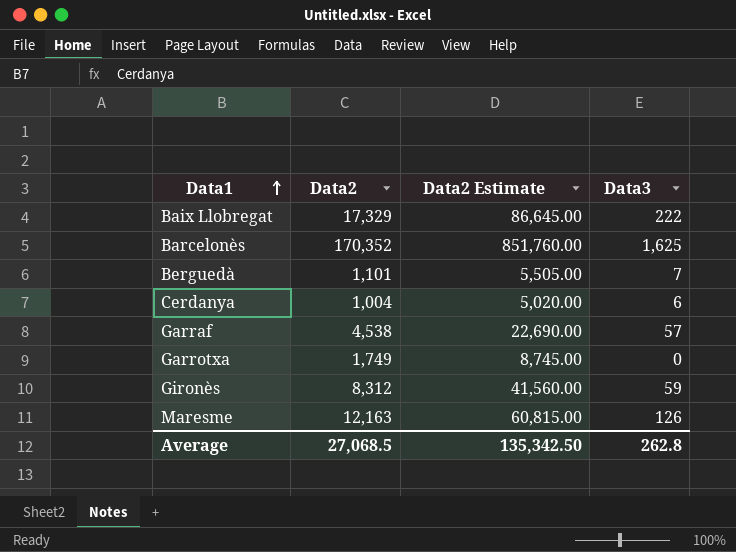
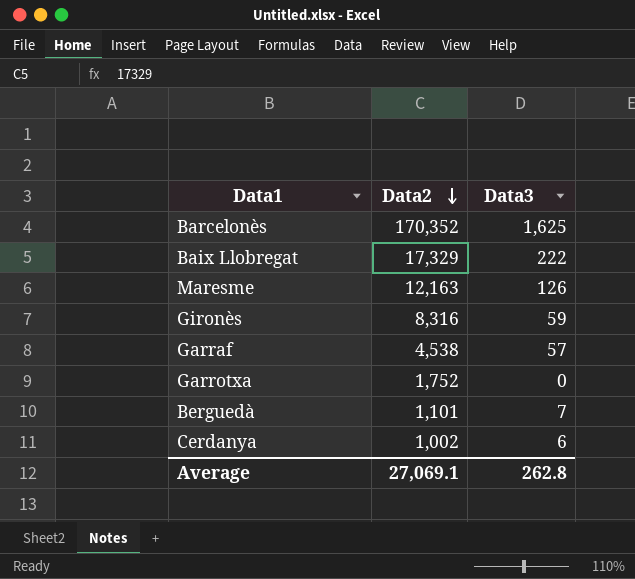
row order: Data1 ascending -> Data2 descending
column Data2 Estimate | formula: [Data2] * 5 -> none
Gironès | Data2: 8,312 -> 8,316
Garrotxa | Data2: 1,749 -> 1,752
Cerdanya | Data2: 1,004 -> 1,002
Average | Data2: 27,068.5 -> 27,069.1

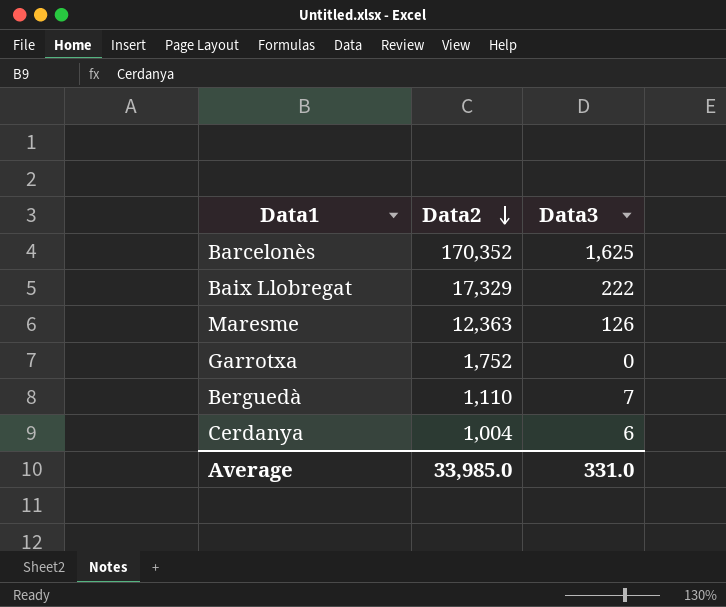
row Gironès: 8,316 | 59 -> none
row Garraf: 4,538 | 57 -> none
Maresme | Data2: 12,163 -> 12,363
Berguedà | Data2: 1,101 -> 1,110
Cerdanya | Data2: 1,002 -> 1,004
Average | Data2: 27,069.1 -> 33,985.0
Average | Data3: 262.8 -> 331.0

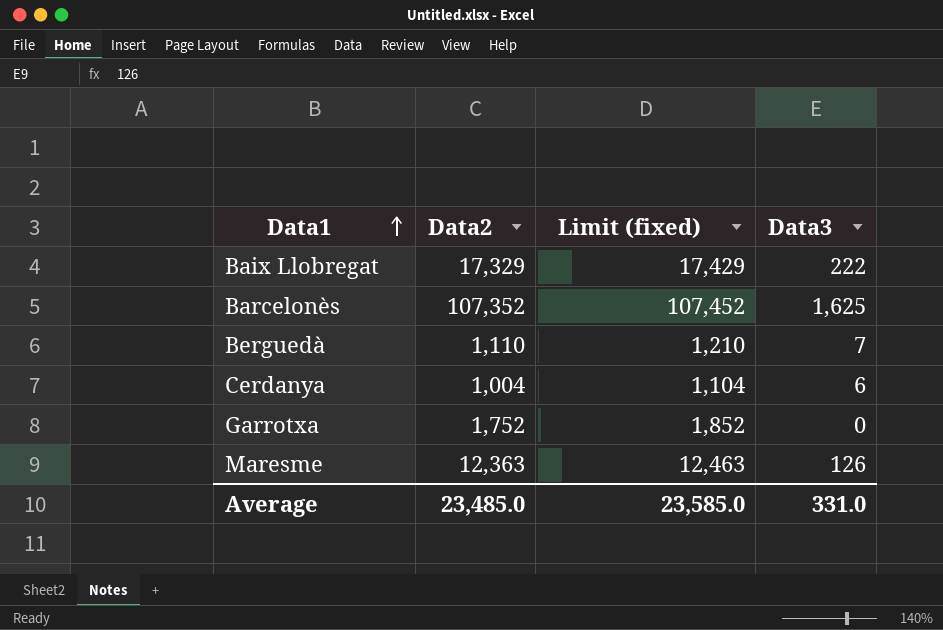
row order: Data2 descending -> Data1 ascending
column Limit (fixed) | formula: none -> [Data2] + 100
Barcelonès | Data2: 170,352 -> 107,352
Average | Data2: 33,985.0 -> 23,485.0

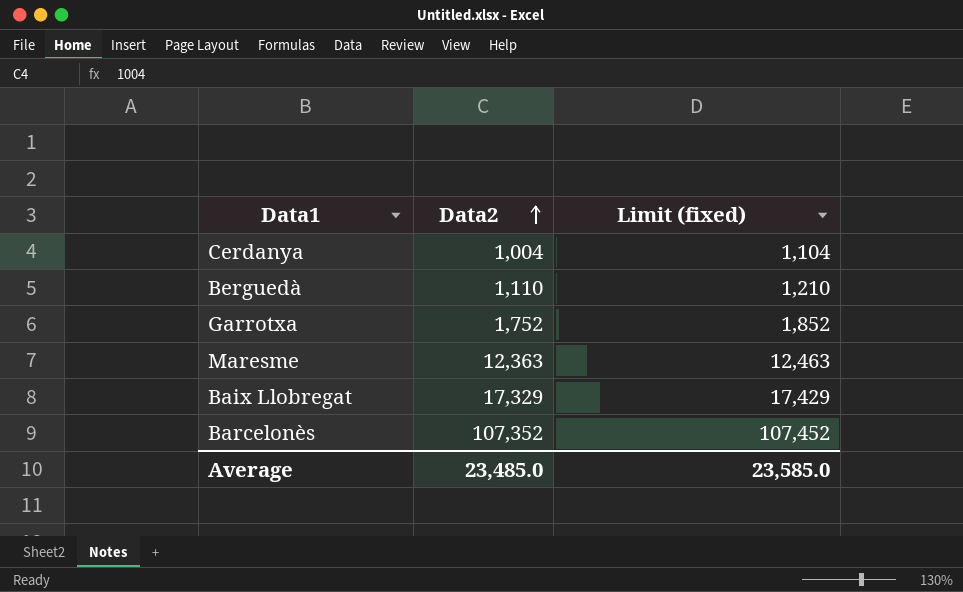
row order: Data1 ascending -> Data2 ascending
column Data3 | position: 4 -> none

